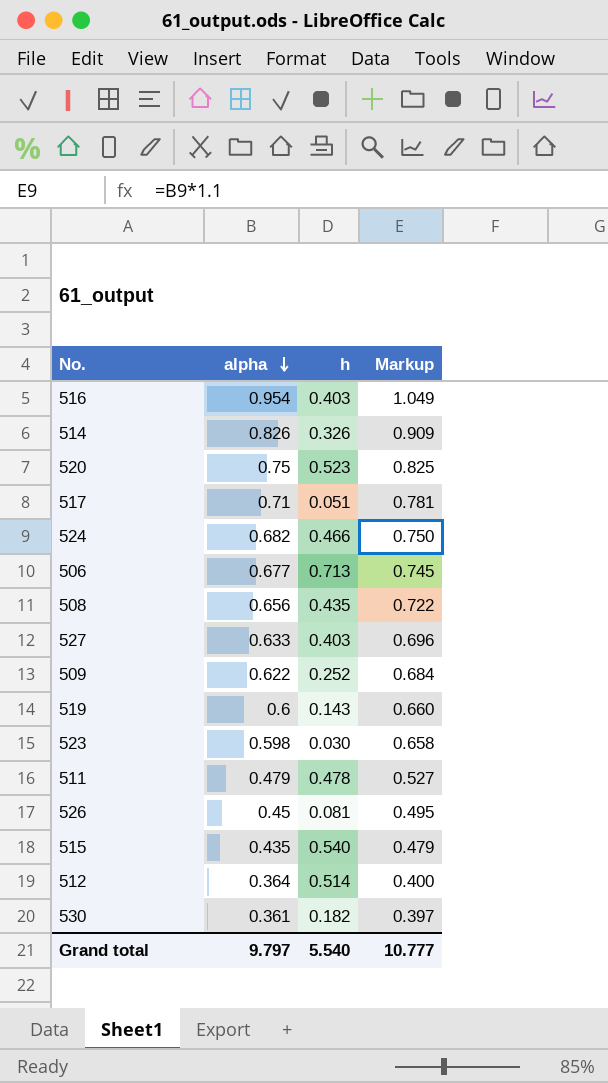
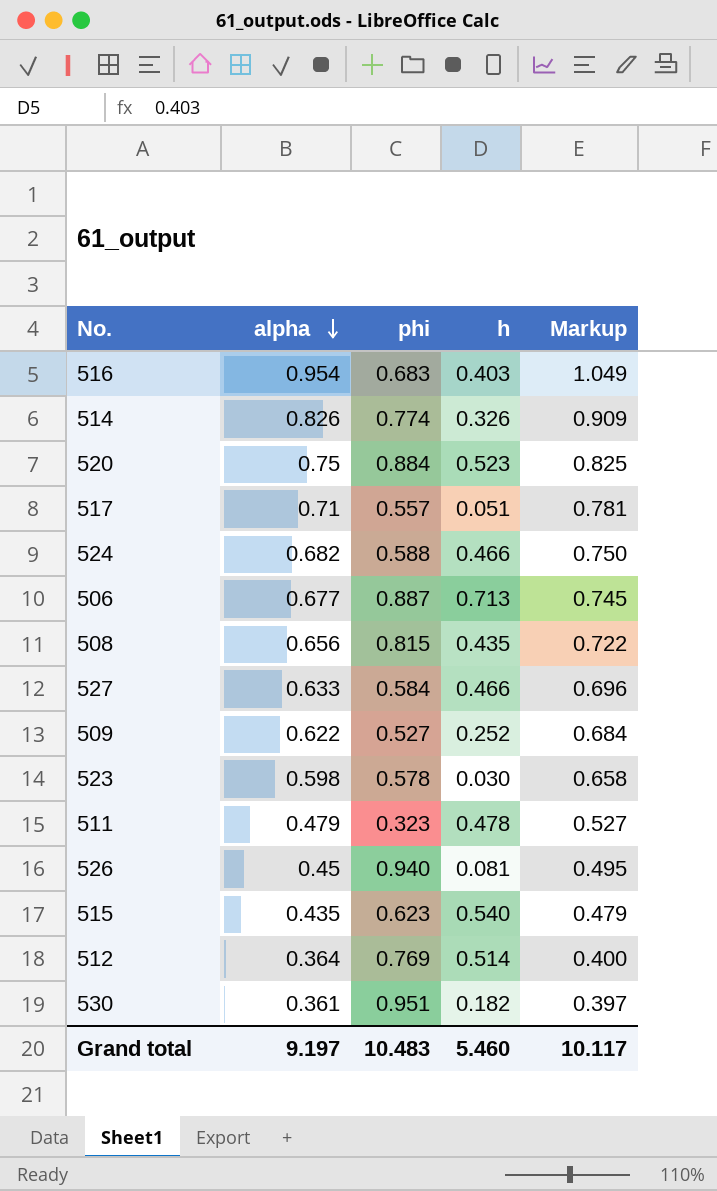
column phi | position: none -> 3
row 519: 0.6 | 0.143 | 0.660 -> none
527 | h: 0.403 -> 0.466
Grand total | alpha: 9.797 -> 9.197
Grand total | h: 5.540 -> 5.460
Grand total | Markup: 10.777 -> 10.117

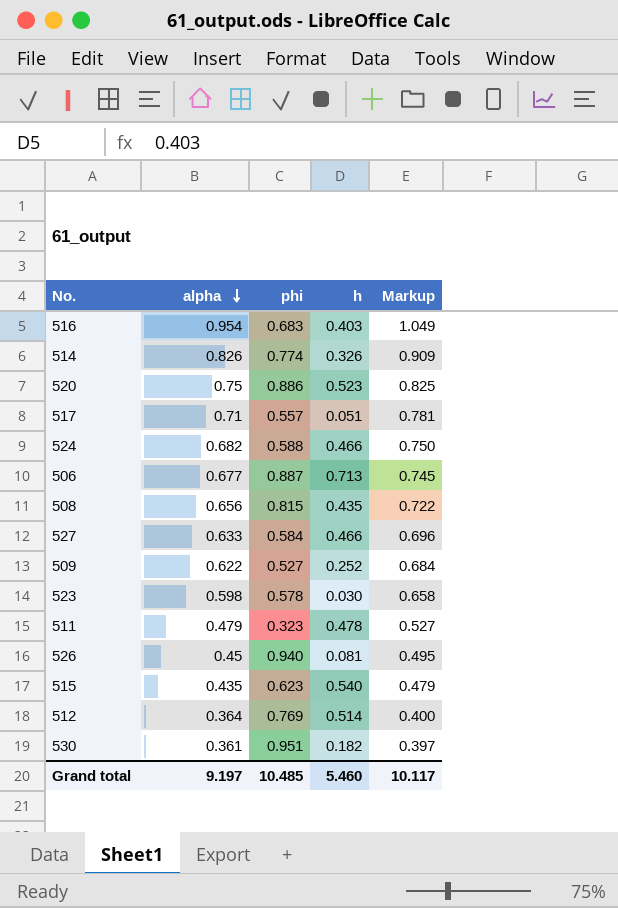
520 | phi: 0.884 -> 0.886
Grand total | phi: 10.483 -> 10.485

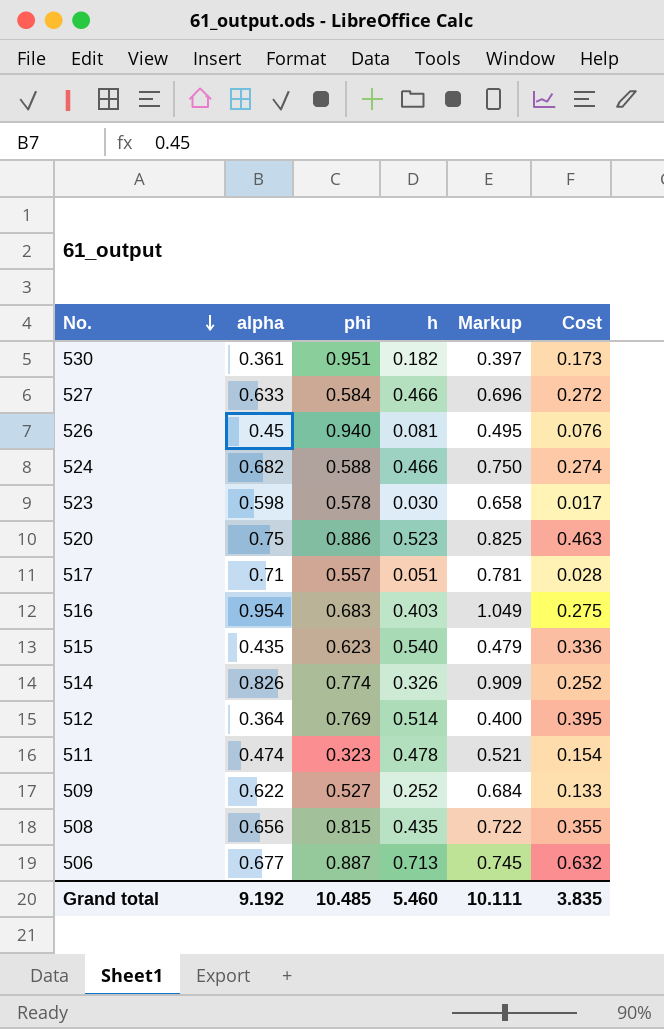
row order: alpha descending -> No. descending
column Cost | formula: none -> [phi] * [h]
511 | alpha: 0.479 -> 0.474
511 | Markup: 0.527 -> 0.521
Grand total | alpha: 9.197 -> 9.192
Grand total | Markup: 10.117 -> 10.111

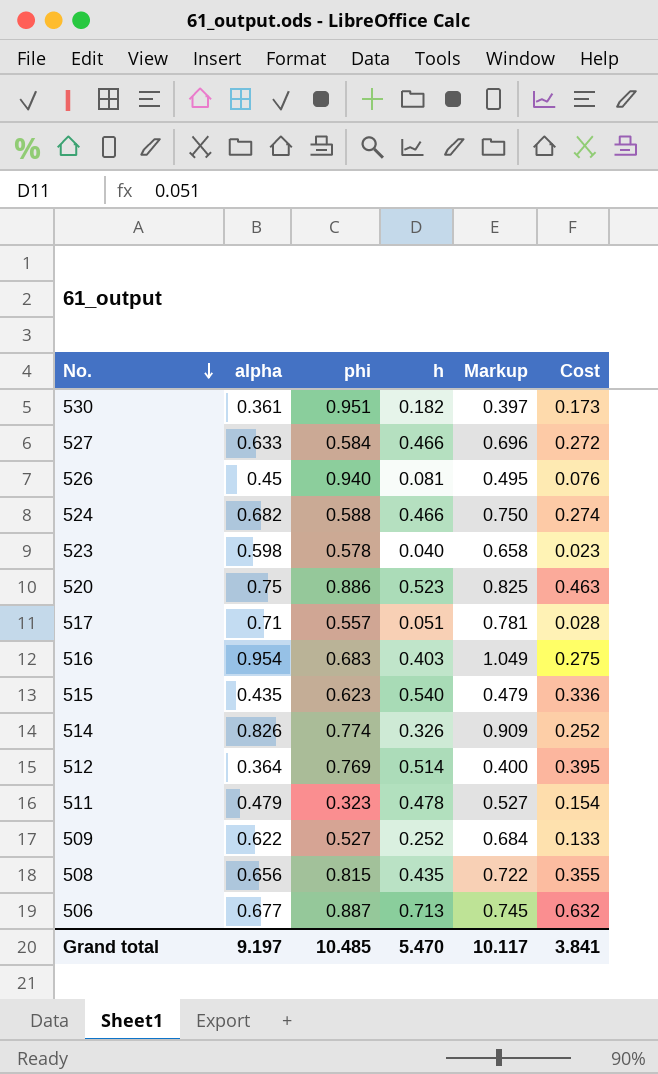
523 | h: 0.030 -> 0.040
523 | Cost: 0.017 -> 0.023
511 | alpha: 0.474 -> 0.479
511 | Markup: 0.521 -> 0.527
Grand total | alpha: 9.192 -> 9.197
Grand total | h: 5.460 -> 5.470
Grand total | Markup: 10.111 -> 10.117
Grand total | Cost: 3.835 -> 3.841

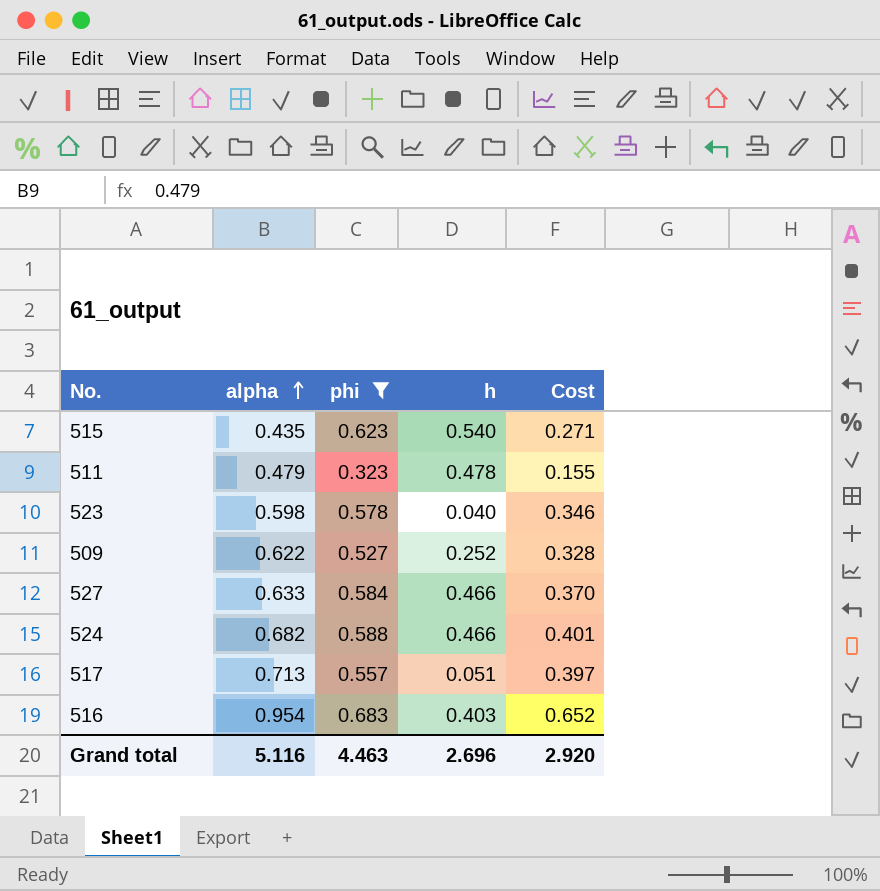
filter: none -> phi <= 0.683
row order: No. descending -> alpha ascending
column Markup | formula: [alpha] * 1.1 -> none
column Cost | formula: [phi] * [h] -> [alpha] * [phi]
517 | alpha: 0.71 -> 0.713
Grand total | alpha: 9.197 -> 5.116
Grand total | phi: 10.485 -> 4.463
Grand total | h: 5.470 -> 2.696
Grand total | Cost: 3.841 -> 2.920

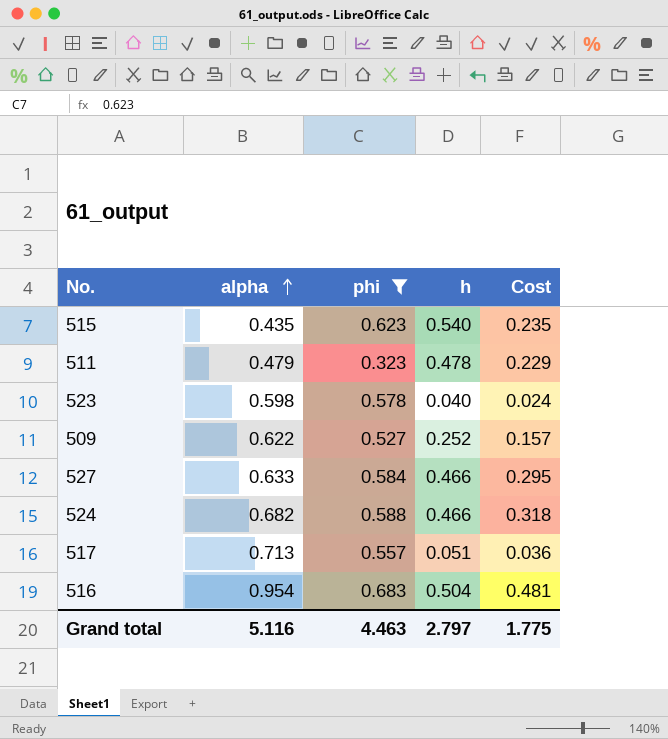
column Cost | formula: [alpha] * [phi] -> [alpha] * [h]
516 | h: 0.403 -> 0.504
Grand total | h: 2.696 -> 2.797
Grand total | Cost: 2.920 -> 1.775

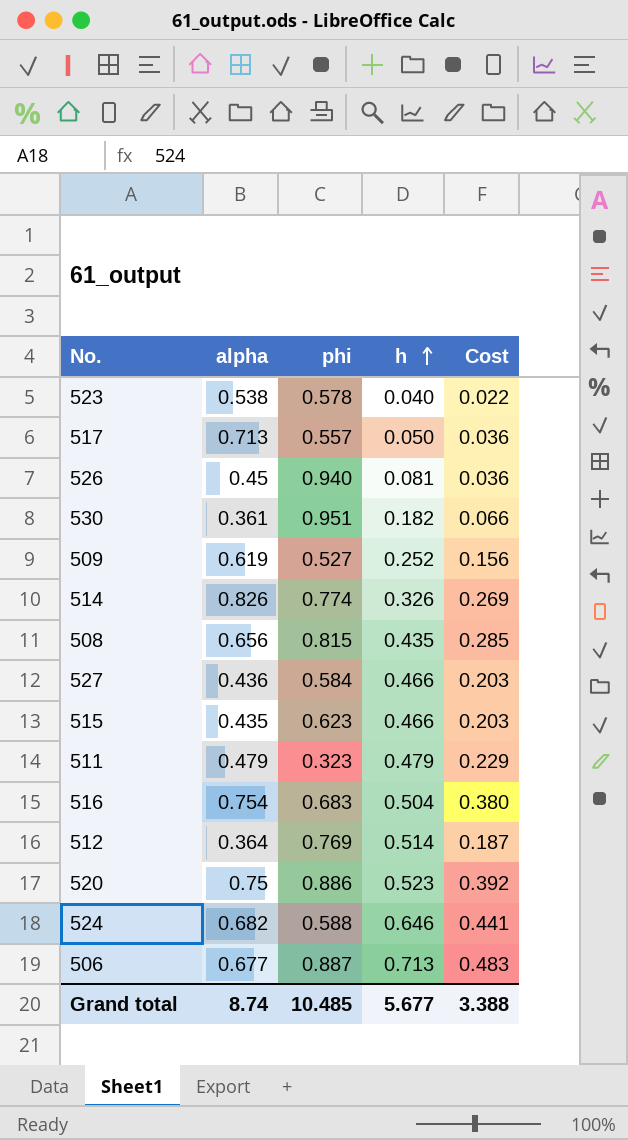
filter: phi <= 0.683 -> none
row order: alpha ascending -> h ascending
523 | alpha: 0.598 -> 0.538
523 | Cost: 0.024 -> 0.022
517 | h: 0.051 -> 0.050
509 | alpha: 0.622 -> 0.619
509 | Cost: 0.157 -> 0.156
527 | alpha: 0.633 -> 0.436
527 | Cost: 0.295 -> 0.203
515 | h: 0.540 -> 0.466
515 | Cost: 0.235 -> 0.203
511 | h: 0.478 -> 0.479
516 | alpha: 0.954 -> 0.754
516 | Cost: 0.481 -> 0.380
524 | h: 0.466 -> 0.646
524 | Cost: 0.318 -> 0.441
Grand total | alpha: 5.116 -> 8.74
Grand total | phi: 4.463 -> 10.485
Grand total | h: 2.797 -> 5.677
Grand total | Cost: 1.775 -> 3.388

